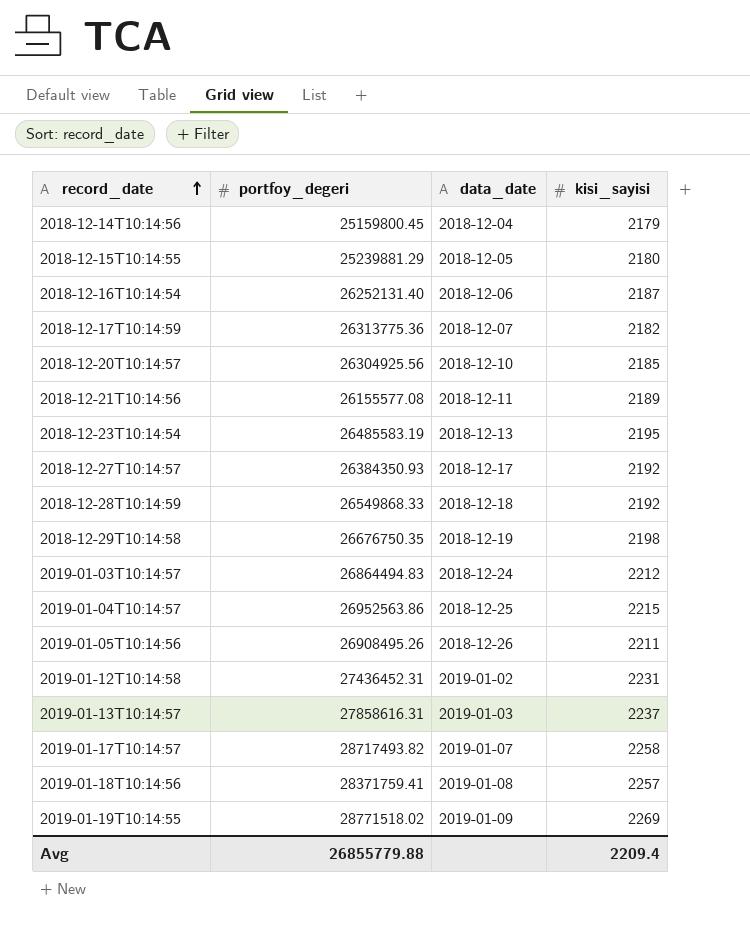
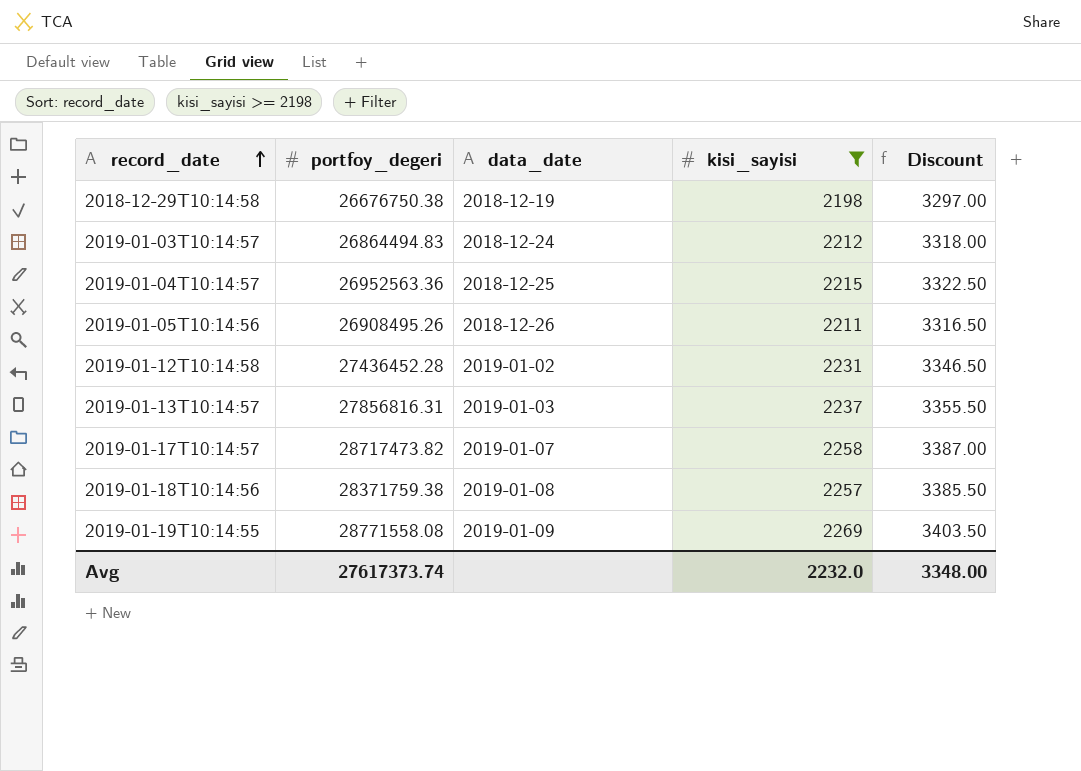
filter: none -> kisi_sayisi >= 2198
column Discount | formula: none -> [kisi_sayisi] * 1.5
2018-12-29T10:14:58 | portfoy_degeri: 26676750.35 -> 26676750.38
2019-01-04T10:14:57 | portfoy_degeri: 26952563.86 -> 26952563.36
2019-01-12T10:14:58 | portfoy_degeri: 27436452.31 -> 27436452.28
2019-01-13T10:14:57 | portfoy_degeri: 27858616.31 -> 27856816.31
2019-01-17T10:14:57 | portfoy_degeri: 28717493.82 -> 28717473.82
2019-01-18T10:14:56 | portfoy_degeri: 28371759.41 -> 28371759.38
2019-01-19T10:14:55 | portfoy_degeri: 28771518.02 -> 28771558.08
Avg | portfoy_degeri: 26855779.88 -> 27617373.74
Avg | kisi_sayisi: 2209.4 -> 2232.0

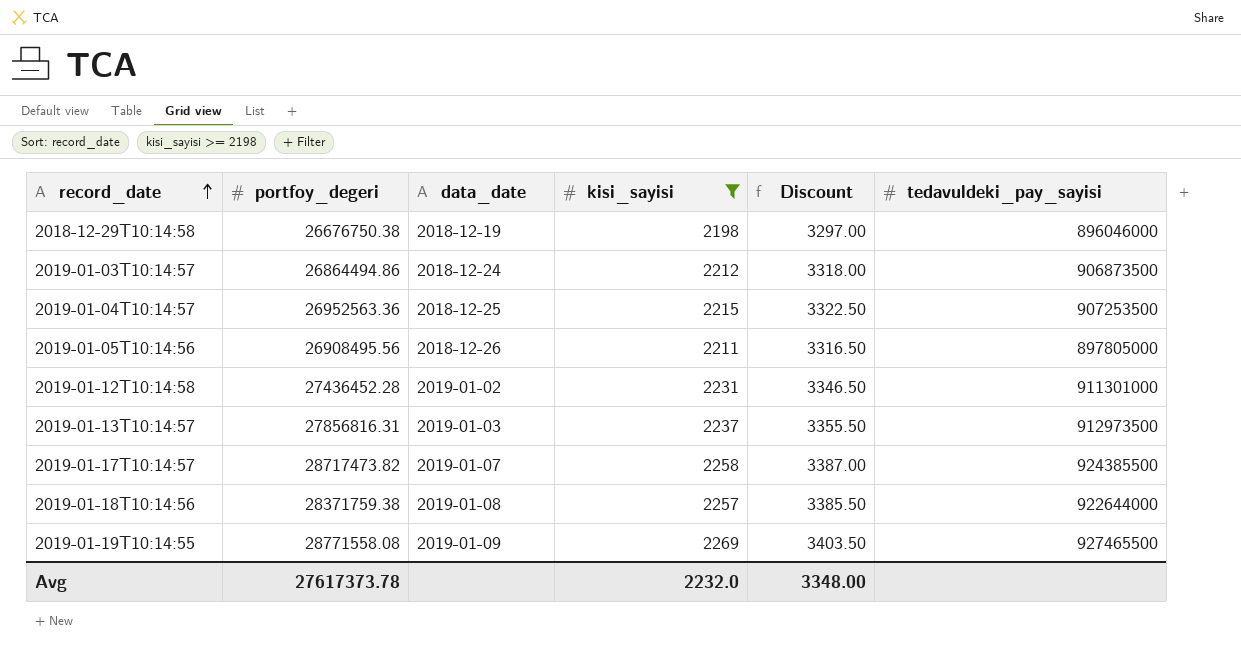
column tedavuldeki_pay_sayisi | position: none -> 6
2019-01-03T10:14:57 | portfoy_degeri: 26864494.83 -> 26864494.86
2019-01-05T10:14:56 | portfoy_degeri: 26908495.26 -> 26908495.56
Avg | portfoy_degeri: 27617373.74 -> 27617373.78

